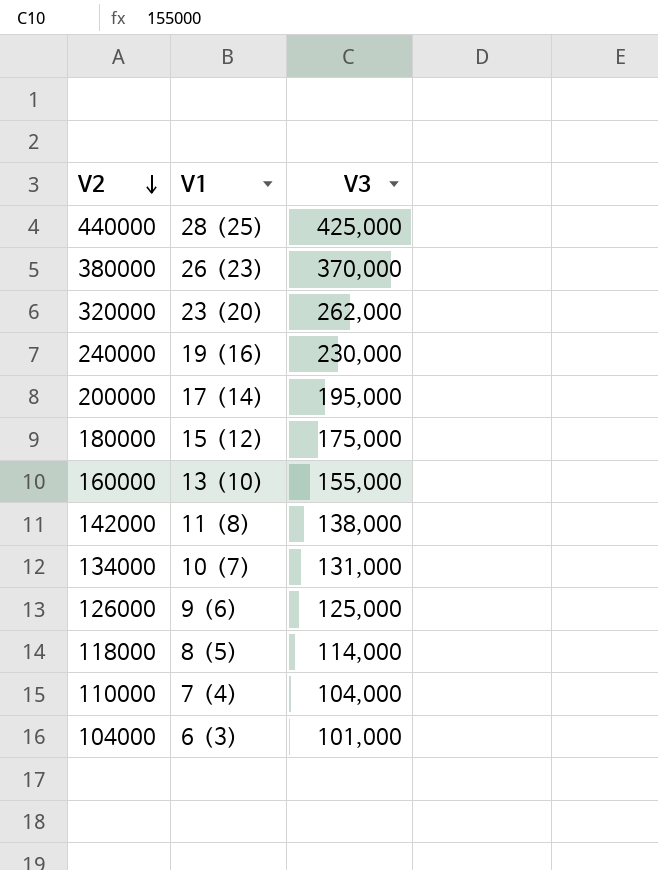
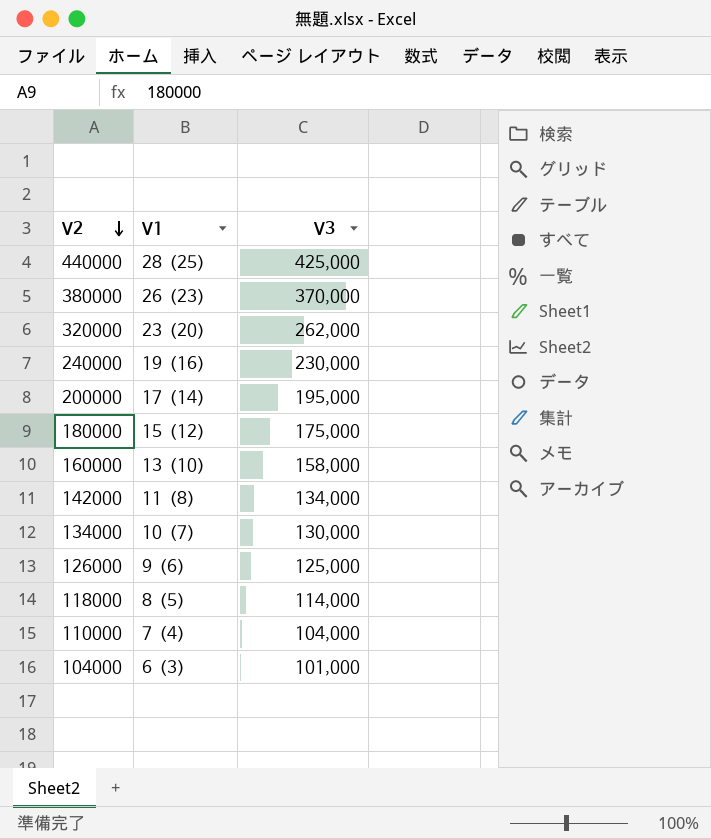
160000 | V3: 155,000 -> 158,000
142000 | V3: 138,000 -> 134,000
134000 | V3: 131,000 -> 130,000

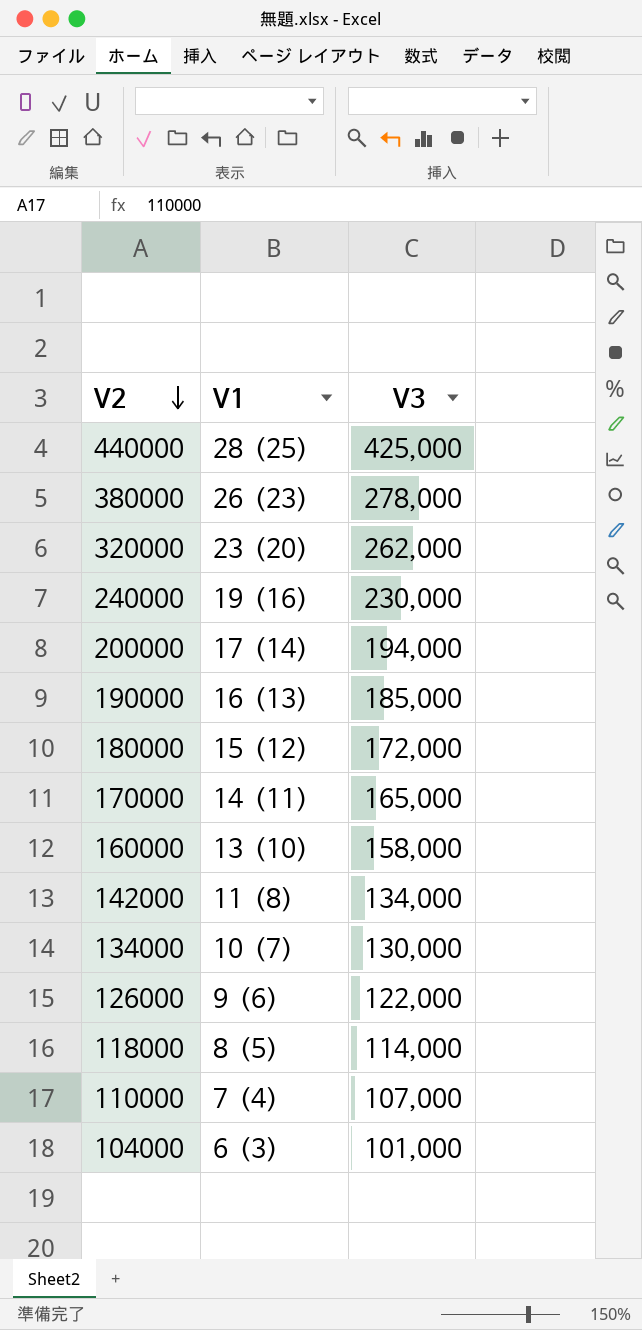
380000 | V3: 370,000 -> 278,000
200000 | V3: 195,000 -> 194,000
row 190000: none -> 16（13） | 185,000
180000 | V3: 175,000 -> 172,000
row 170000: none -> 14（11） | 165,000
126000 | V3: 125,000 -> 122,000
110000 | V3: 104,000 -> 107,000

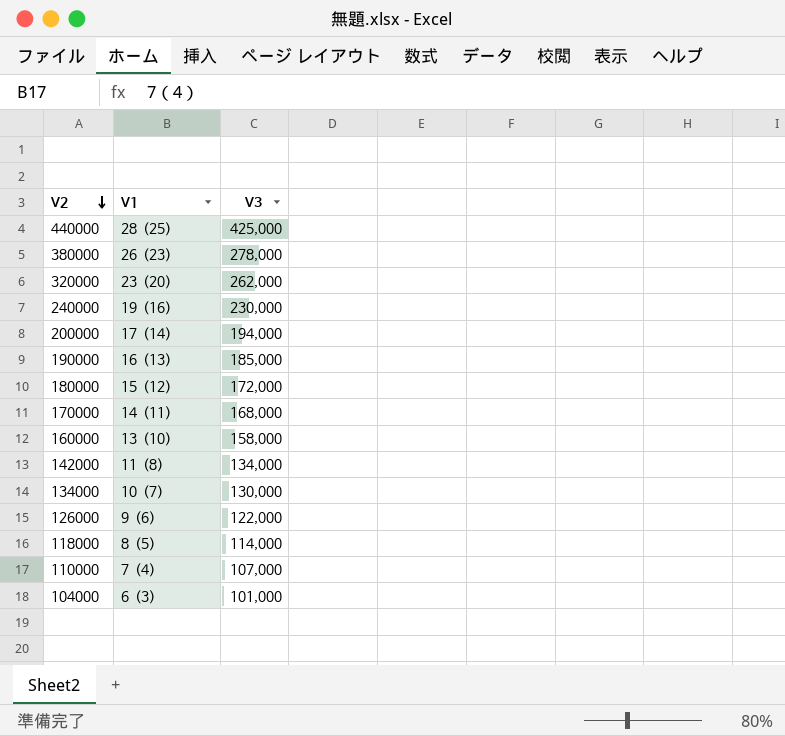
170000 | V3: 165,000 -> 168,000

